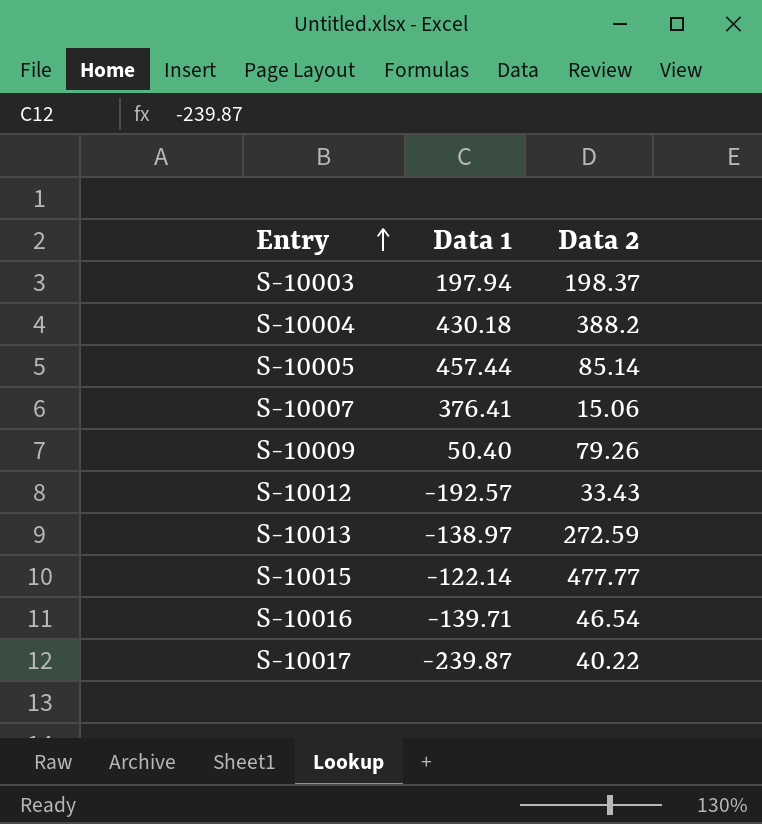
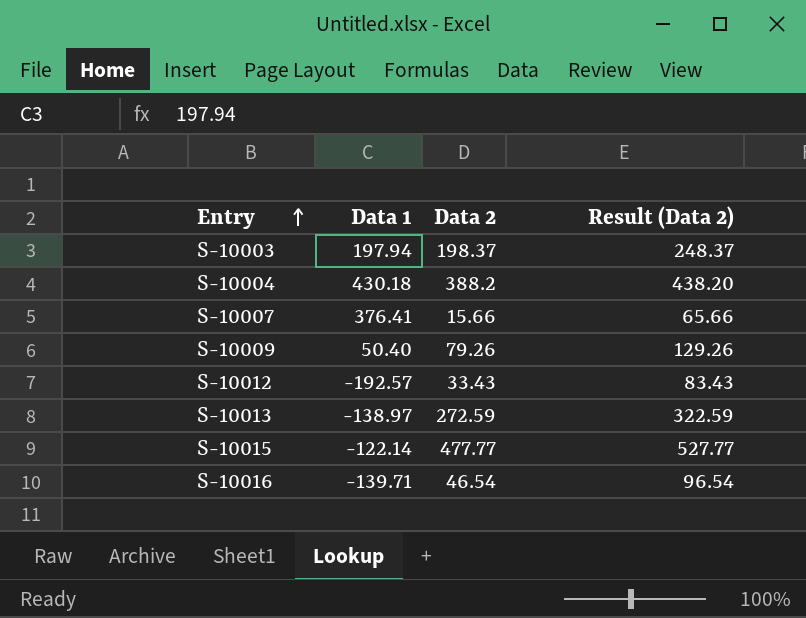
column Result (Data 2) | formula: none -> [Data 2] + 50
row S-10005: 457.44 | 85.14 -> none
row S-10017: -239.87 | 40.22 -> none
S-10007 | Data 2: 15.06 -> 15.66

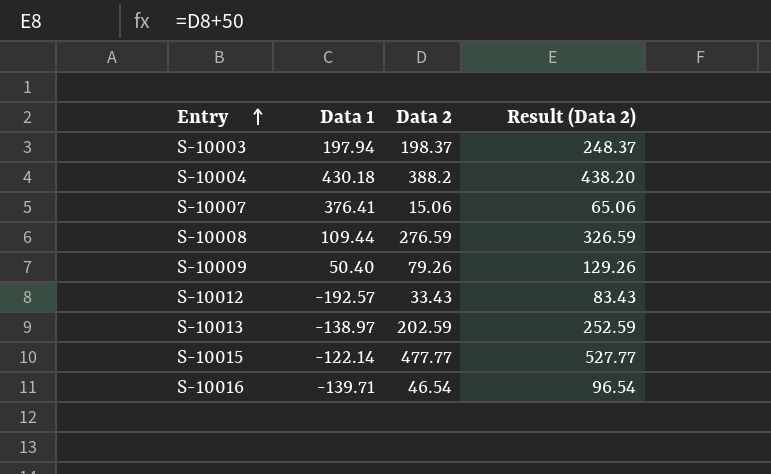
S-10007 | Data 2: 15.66 -> 15.06
S-10007 | Result (Data 2): 65.66 -> 65.06
row S-10008: none -> 109.44 | 276.59 | 326.59
S-10013 | Data 2: 272.59 -> 202.59
S-10013 | Result (Data 2): 322.59 -> 252.59

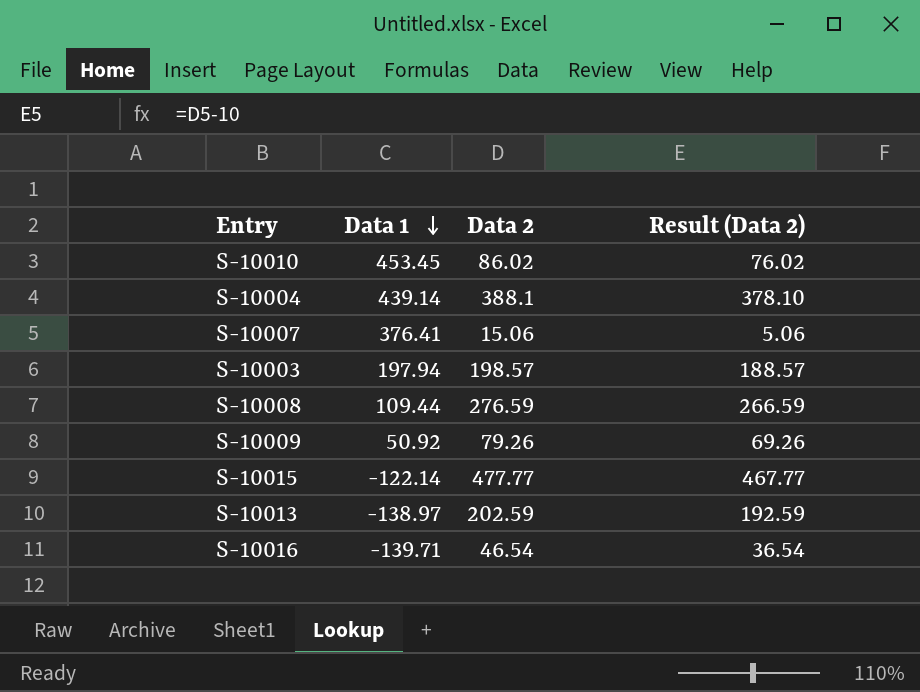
row order: Entry ascending -> Data 1 descending
column Result (Data 2) | formula: [Data 2] + 50 -> [Data 2] - 10
row S-10012: -192.57 | 33.43 | 83.43 -> none
row S-10010: none -> 453.45 | 86.02 | 76.02
S-10004 | Data 1: 430.18 -> 439.14
S-10004 | Data 2: 388.2 -> 388.1
S-10003 | Data 2: 198.37 -> 198.57
S-10009 | Data 1: 50.40 -> 50.92

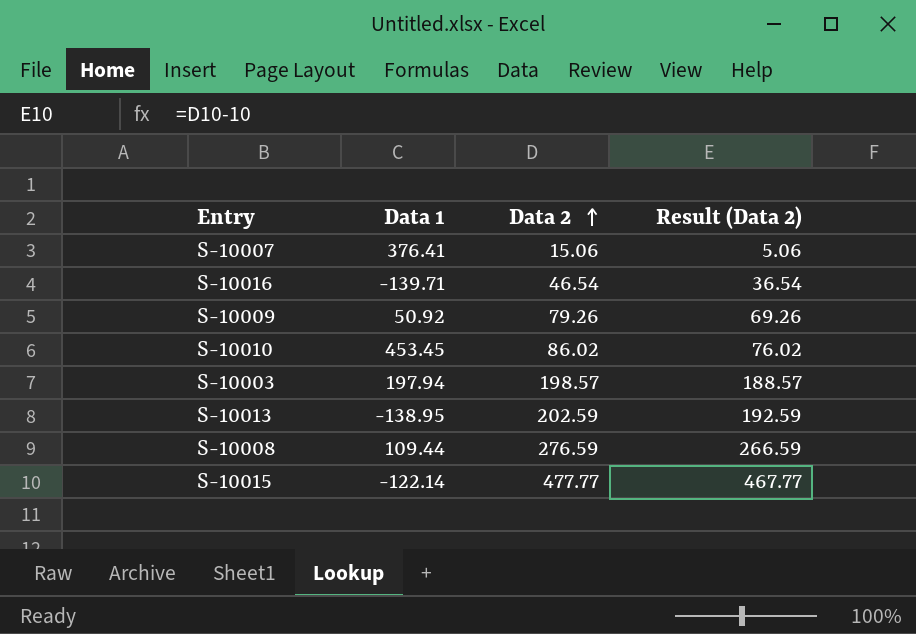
row order: Data 1 descending -> Data 2 ascending
row S-10004: 439.14 | 388.1 | 378.10 -> none
S-10013 | Data 1: -138.97 -> -138.95

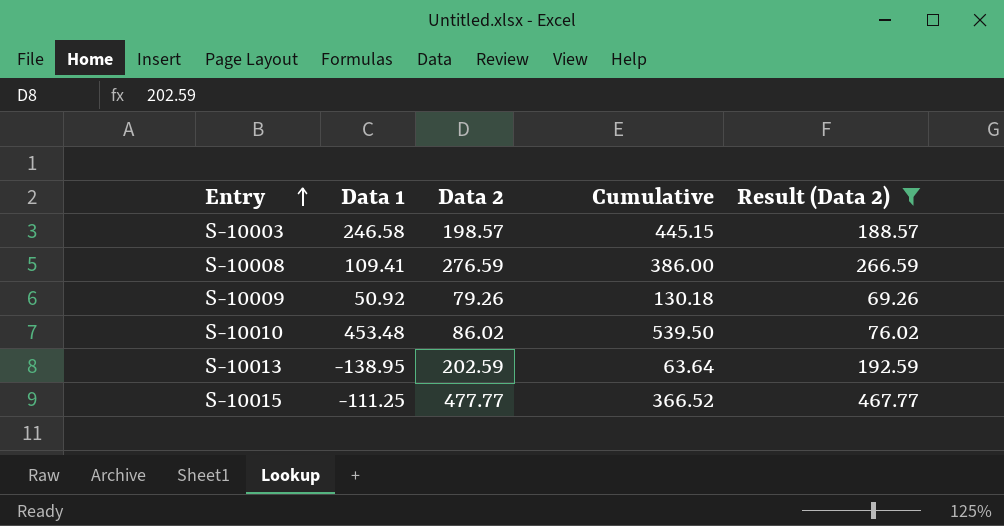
filter: none -> Result (Data 2) >= 69.26
row order: Data 2 ascending -> Entry ascending
column Cumulative | formula: none -> [Data 1] + [Data 2]
S-10003 | Data 1: 197.94 -> 246.58
S-10008 | Data 1: 109.44 -> 109.41
S-10010 | Data 1: 453.45 -> 453.48
S-10015 | Data 1: -122.14 -> -111.25

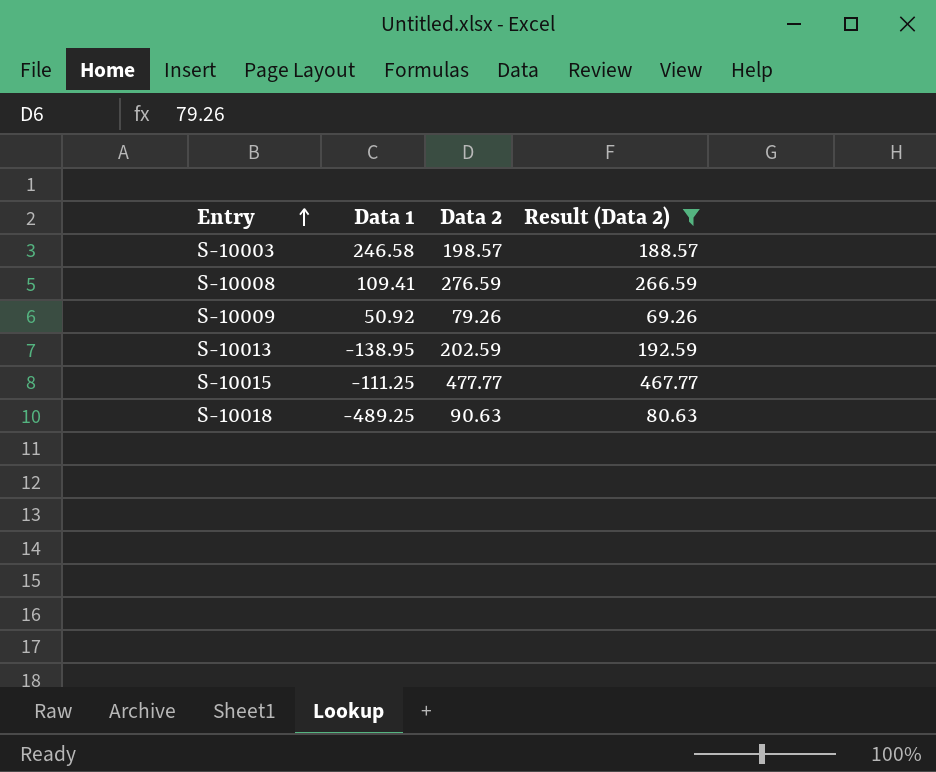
column Cumulative | formula: [Data 1] + [Data 2] -> none
row S-10010: 453.48 | 86.02 | 539.50 | 76.02 -> none
row S-10018: none -> -489.25 | 90.63 | 80.63

